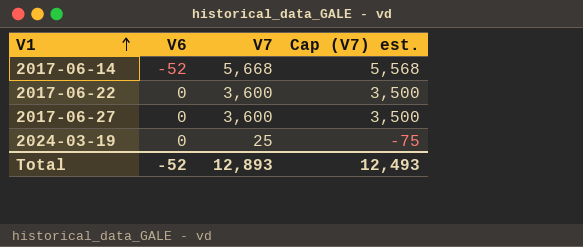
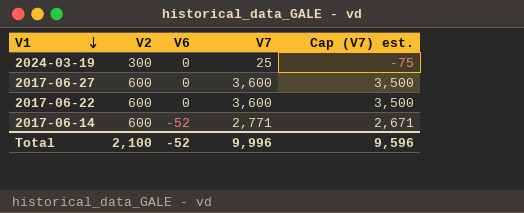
row order: V1 ascending -> V1 descending
column V2 | position: none -> 2
2017-06-14 | V7: 5,668 -> 2,771
2017-06-14 | Cap (V7) est.: 5,568 -> 2,671
Total | V7: 12,893 -> 9,996
Total | Cap (V7) est.: 12,493 -> 9,596

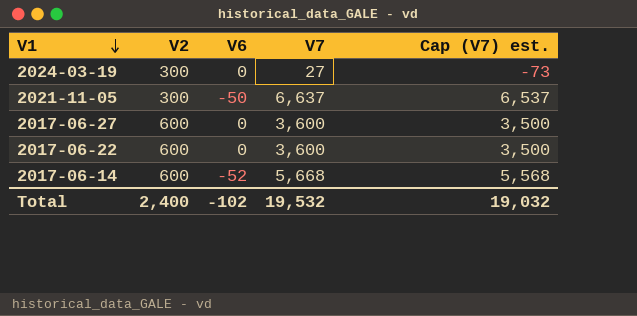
2024-03-19 | V7: 25 -> 27
2024-03-19 | Cap (V7) est.: -75 -> -73
row 2021-11-05: none -> 300 | -50 | 6,637 | 6,537
2017-06-14 | V7: 2,771 -> 5,668
2017-06-14 | Cap (V7) est.: 2,671 -> 5,568
Total | V2: 2,100 -> 2,400
Total | V6: -52 -> -102
Total | V7: 9,996 -> 19,532
Total | Cap (V7) est.: 9,596 -> 19,032

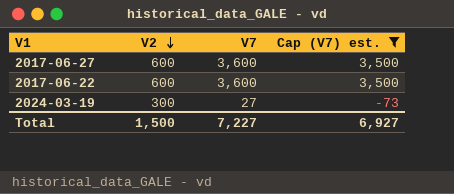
filter: none -> Cap (V7) est. <= 3,500
row order: V1 descending -> V2 descending
column V6 | position: 3 -> none
Total | V2: 2,400 -> 1,500
Total | V7: 19,532 -> 7,227
Total | Cap (V7) est.: 19,032 -> 6,927

